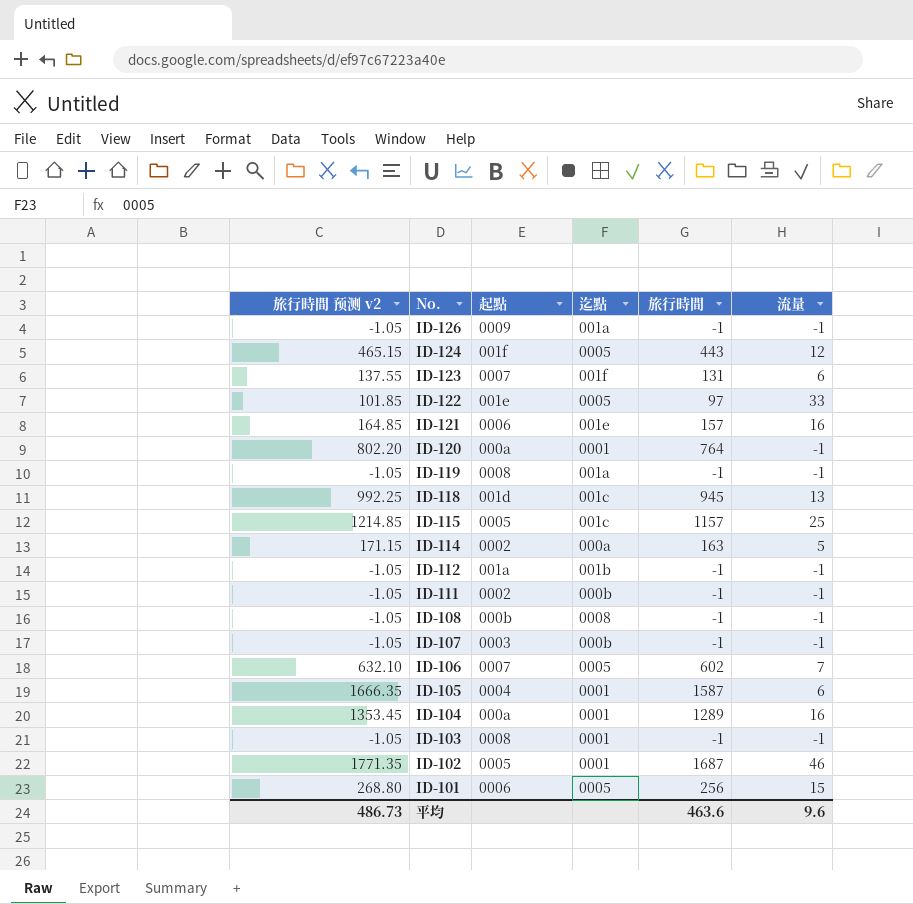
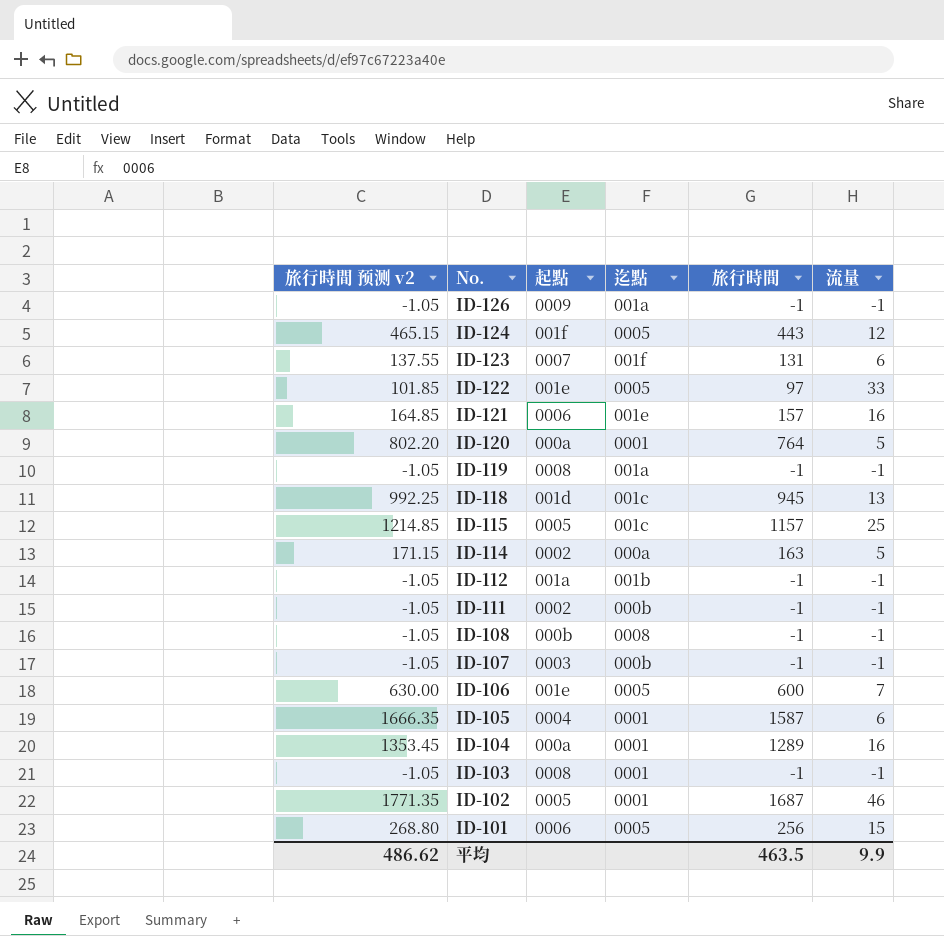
ID-120 | 流量: -1 -> 5
ID-106 | 旅行時間 预测 v2: 632.10 -> 630.00
ID-106 | 起點: 0007 -> 001e
ID-106 | 旅行時間: 602 -> 600
平均 | 旅行時間 预测 v2: 486.73 -> 486.62
平均 | 旅行時間: 463.6 -> 463.5
平均 | 流量: 9.6 -> 9.9

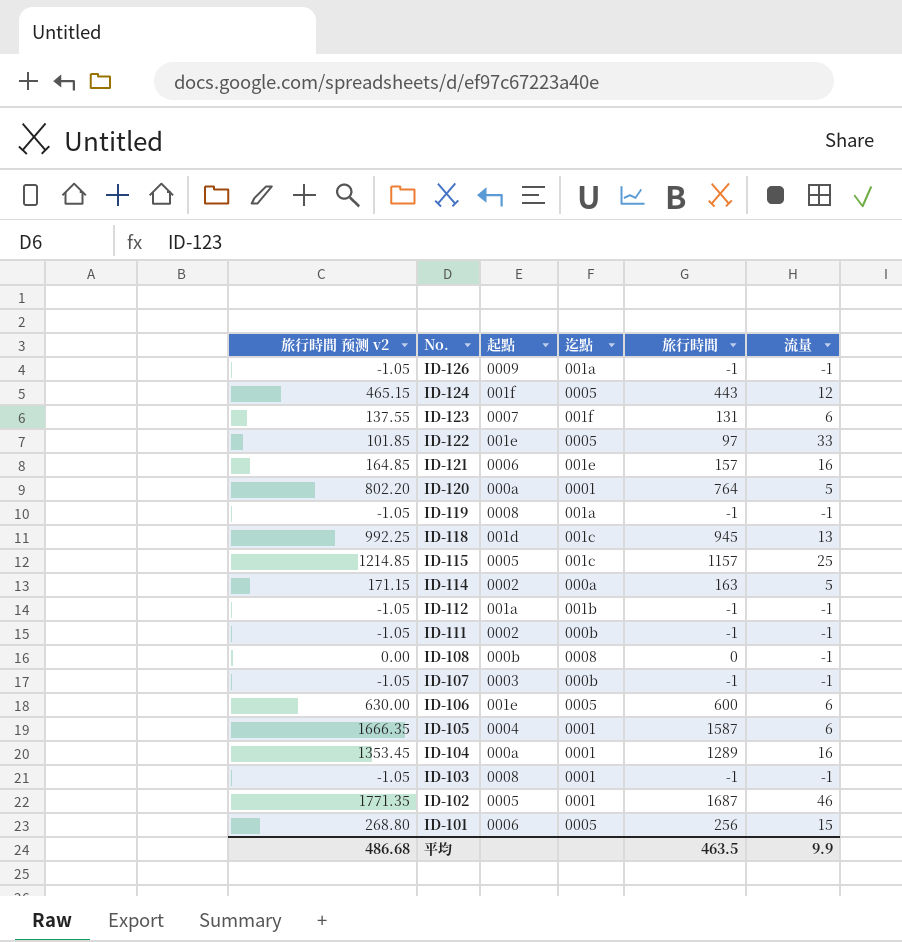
ID-108 | 旅行時間 预测 v2: -1.05 -> 0.00
ID-108 | 旅行時間: -1 -> 0
ID-106 | 流量: 7 -> 6
平均 | 旅行時間 预测 v2: 486.62 -> 486.68

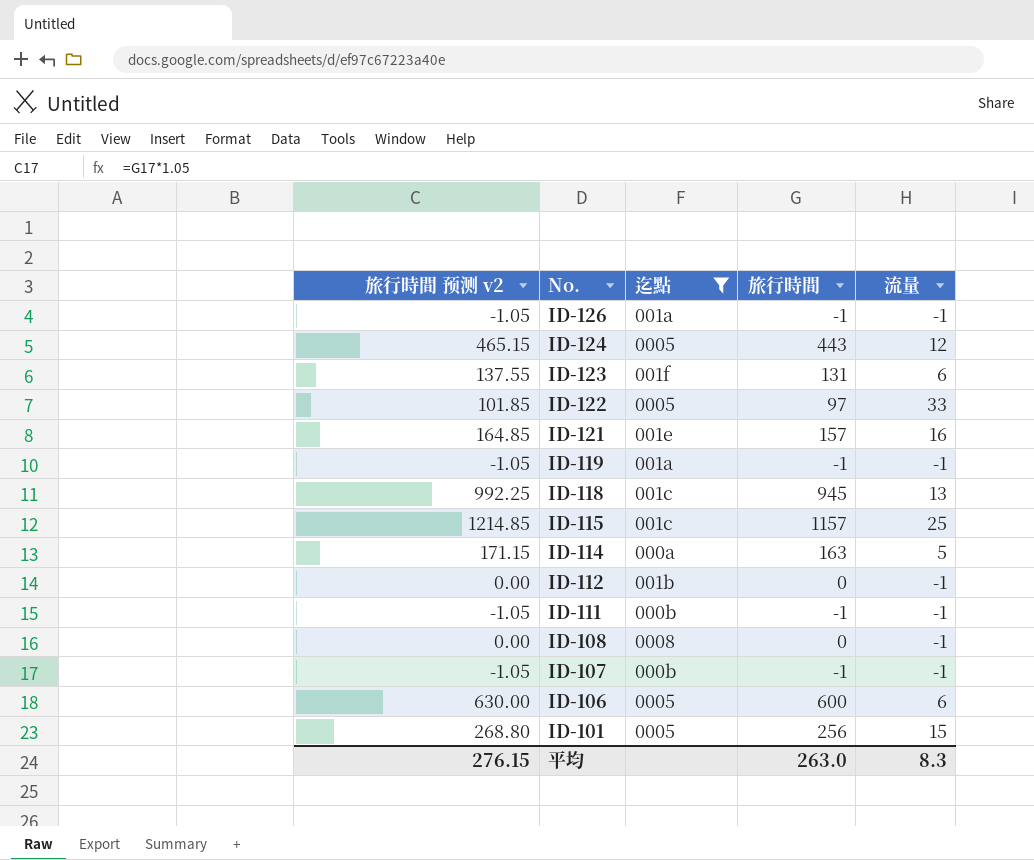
filter: none -> 迄點 != 0001
column 起點 | position: 3 -> none
ID-112 | 旅行時間 预测 v2: -1.05 -> 0.00
ID-112 | 旅行時間: -1 -> 0
平均 | 旅行時間 预测 v2: 486.68 -> 276.15
平均 | 旅行時間: 463.5 -> 263.0
平均 | 流量: 9.9 -> 8.3

